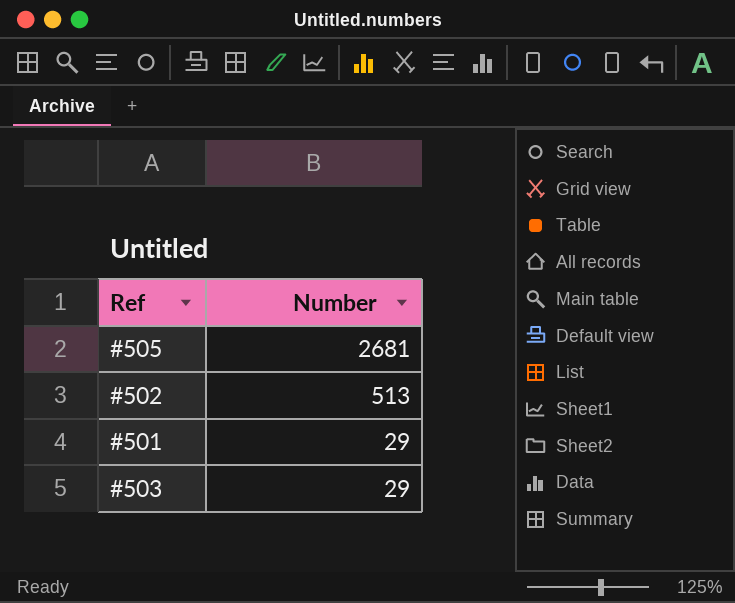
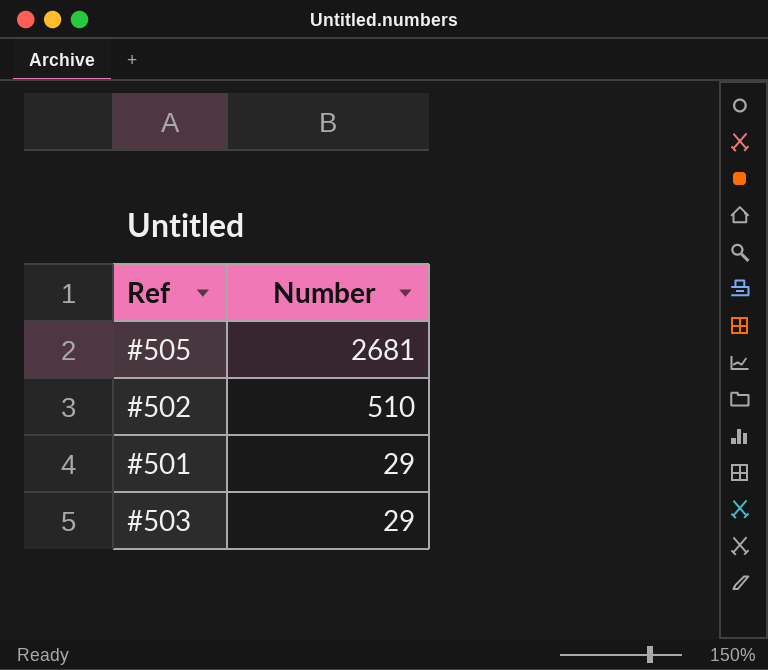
#502 | Number: 513 -> 510

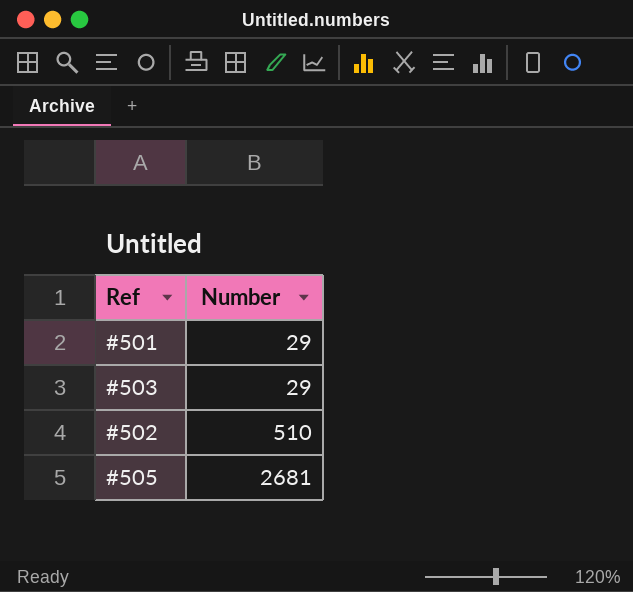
row order: Number descending -> Number ascending

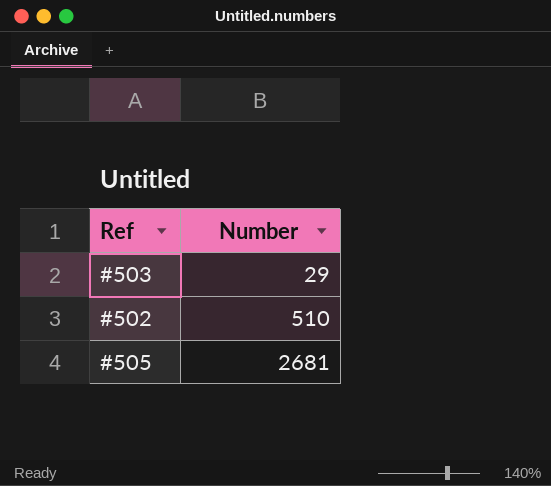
row #501: 29 -> none

